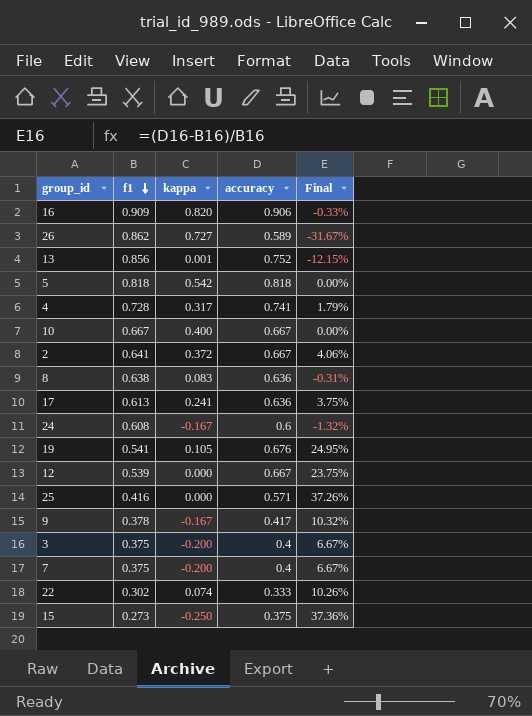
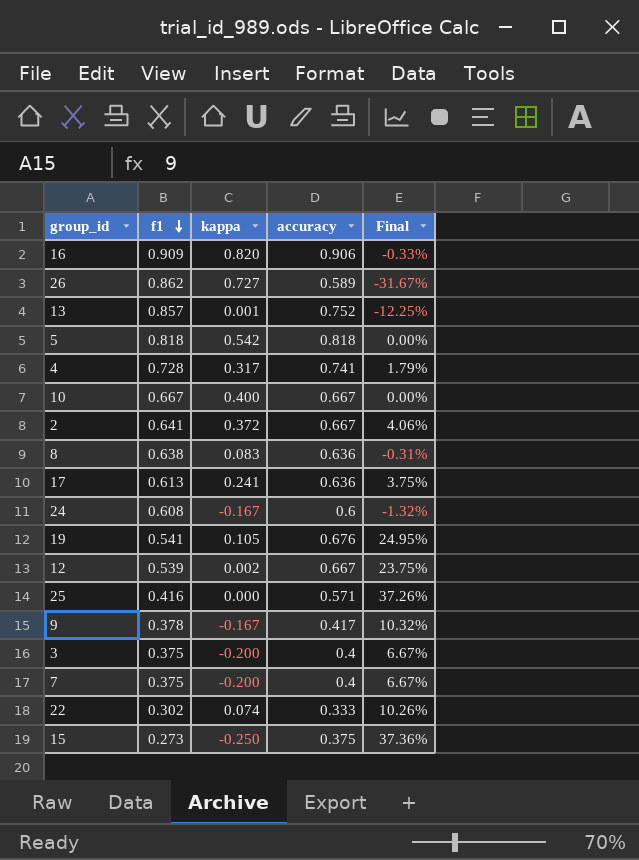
13 | f1: 0.856 -> 0.857
13 | Final: -12.15% -> -12.25%
12 | kappa: 0.000 -> 0.002

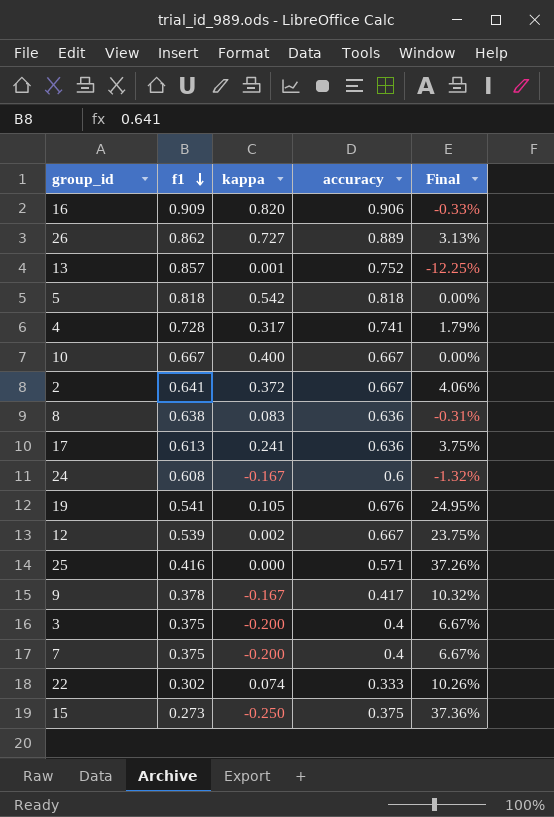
26 | accuracy: 0.589 -> 0.889
26 | Final: -31.67% -> 3.13%

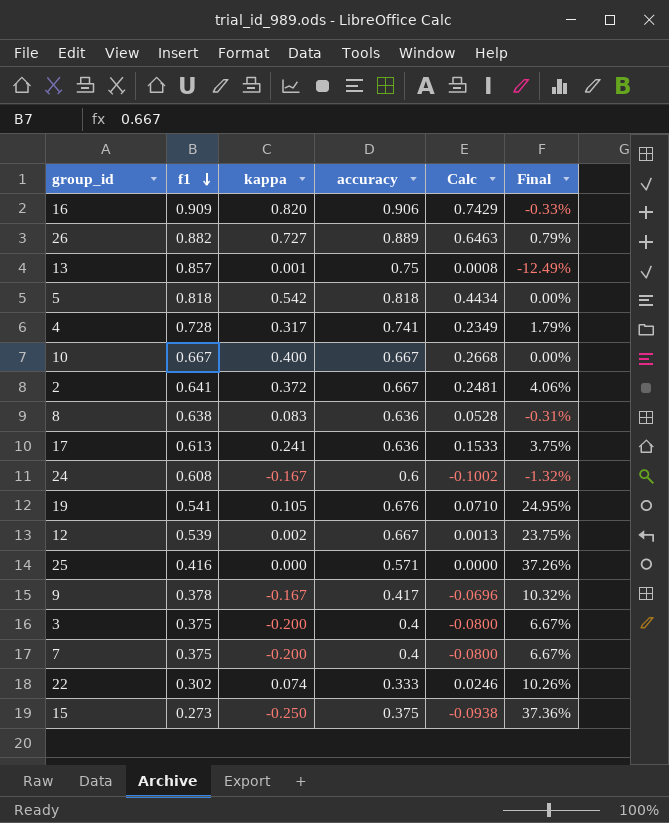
column Calc | formula: none -> [kappa] * [accuracy]
26 | f1: 0.862 -> 0.882
26 | Final: 3.13% -> 0.79%
13 | accuracy: 0.752 -> 0.75
13 | Final: -12.25% -> -12.49%

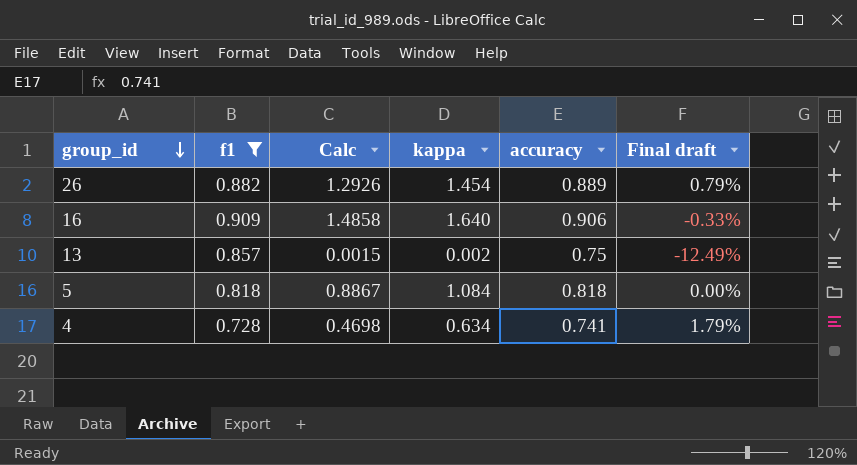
filter: none -> f1 >= 0.728
row order: f1 descending -> group_id descending
column Calc | position: 5 -> 3
column name: Final -> Final draft
26 | Calc: 0.6463 -> 1.2926
26 | kappa: 0.727 -> 1.454
16 | Calc: 0.7429 -> 1.4858
16 | kappa: 0.820 -> 1.640
13 | Calc: 0.0008 -> 0.0015
13 | kappa: 0.001 -> 0.002
5 | Calc: 0.4434 -> 0.8867
5 | kappa: 0.542 -> 1.084
4 | Calc: 0.2349 -> 0.4698
4 | kappa: 0.317 -> 0.634

